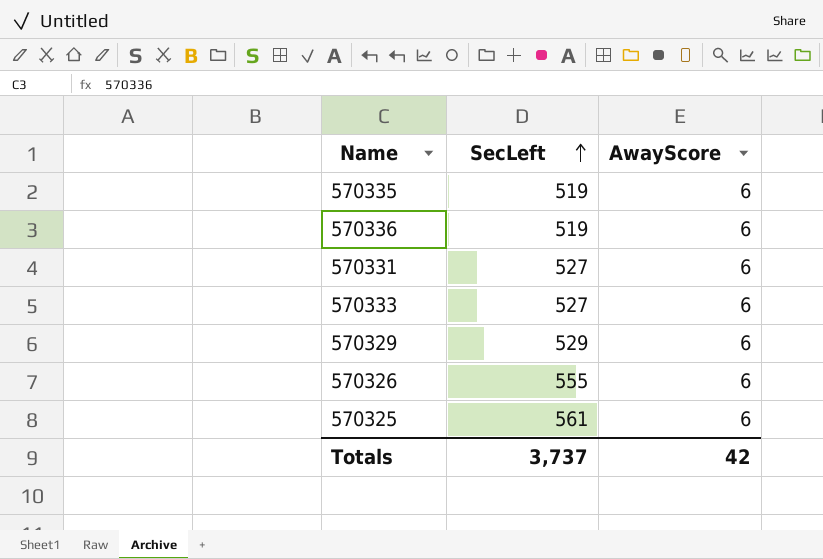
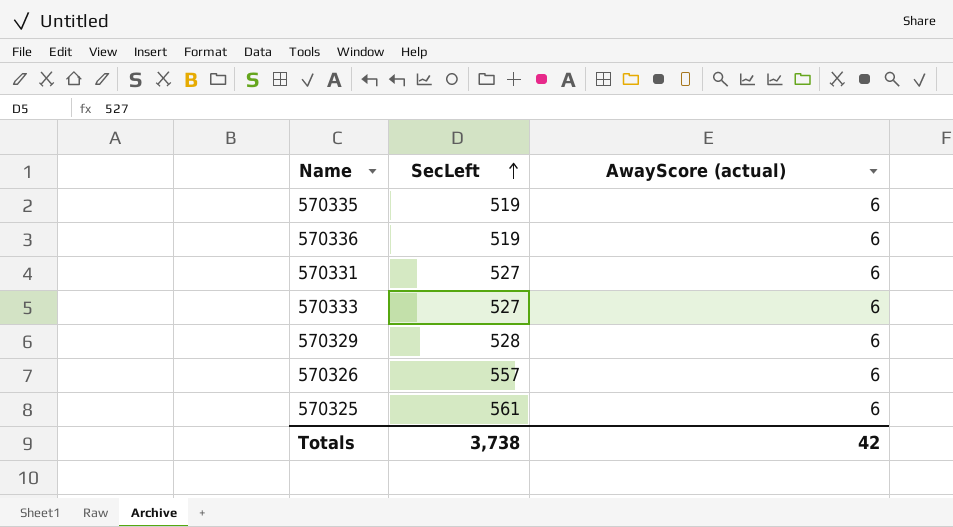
column name: AwayScore -> AwayScore (actual)
570329 | SecLeft: 529 -> 528
570326 | SecLeft: 555 -> 557
Totals | SecLeft: 3,737 -> 3,738

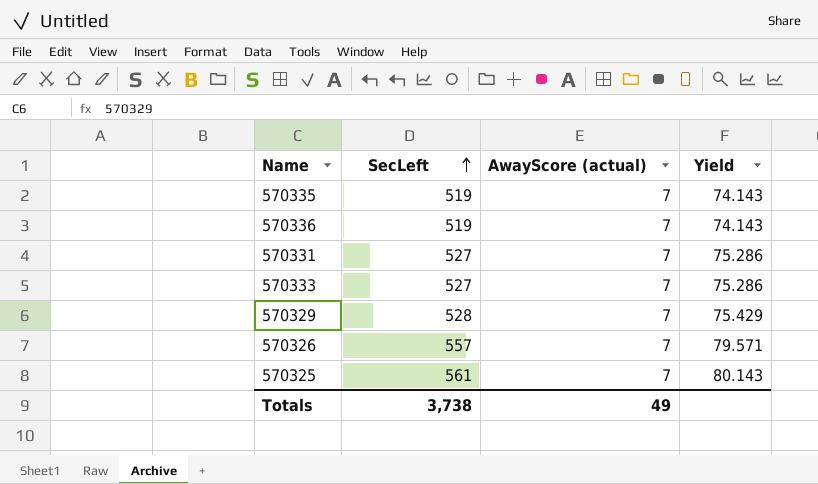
column Yield | formula: none -> [SecLeft] / [AwayScore (actual)]
570335 | AwayScore (actual): 6 -> 7
570336 | AwayScore (actual): 6 -> 7
570331 | AwayScore (actual): 6 -> 7
570333 | AwayScore (actual): 6 -> 7
570329 | AwayScore (actual): 6 -> 7
570326 | AwayScore (actual): 6 -> 7
570325 | AwayScore (actual): 6 -> 7
Totals | AwayScore (actual): 42 -> 49

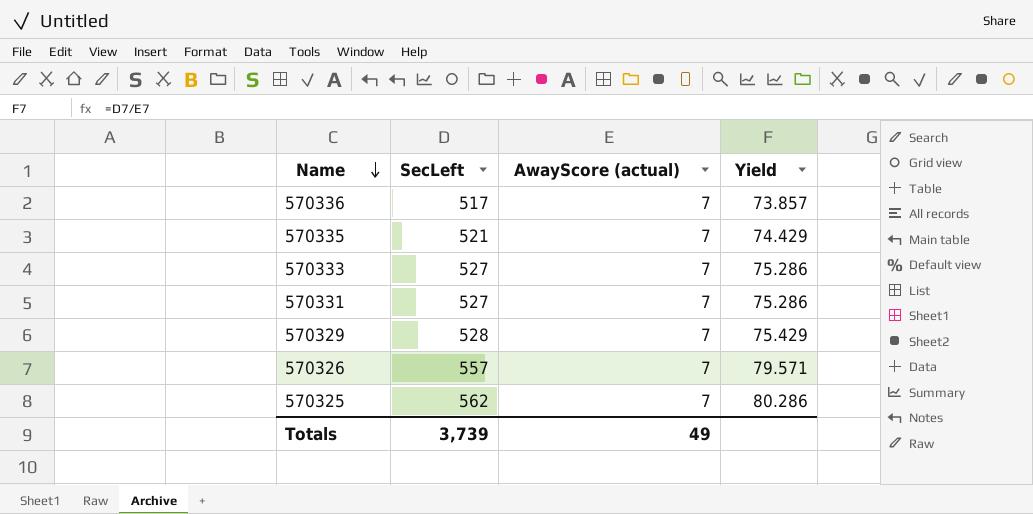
row order: SecLeft ascending -> Name descending
570336 | SecLeft: 519 -> 517
570336 | Yield: 74.143 -> 73.857
570335 | SecLeft: 519 -> 521
570335 | Yield: 74.143 -> 74.429
570325 | SecLeft: 561 -> 562
570325 | Yield: 80.143 -> 80.286
Totals | SecLeft: 3,738 -> 3,739

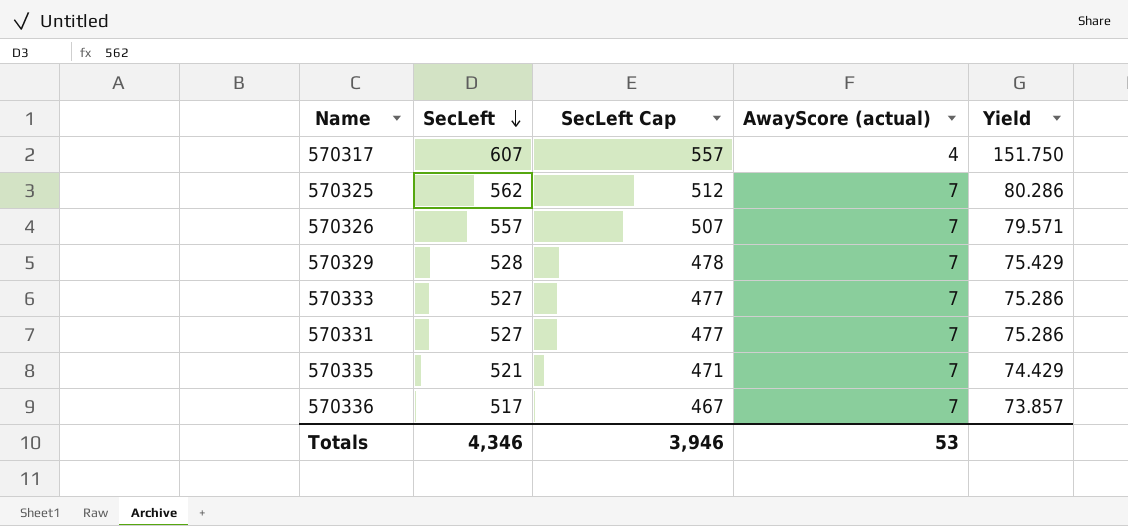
row order: Name descending -> SecLeft descending
column SecLeft Cap | formula: none -> [SecLeft] - 50
row 570317: none -> 607 | 557 | 4 | 151.750
Totals | SecLeft: 3,739 -> 4,346
Totals | AwayScore (actual): 49 -> 53

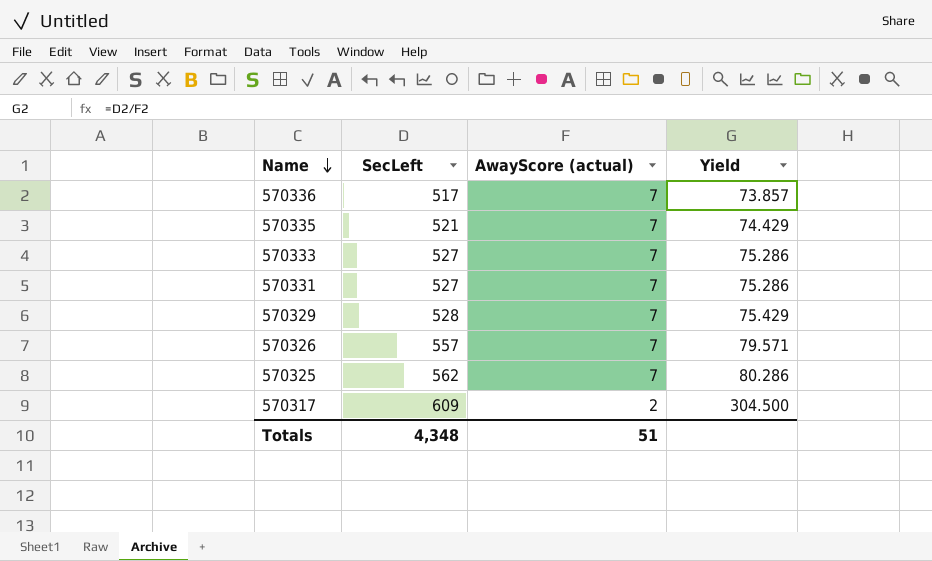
row order: SecLeft descending -> Name descending
column SecLeft Cap | formula: [SecLeft] - 50 -> none
570317 | SecLeft: 607 -> 609
570317 | AwayScore (actual): 4 -> 2
570317 | Yield: 151.750 -> 304.500
Totals | SecLeft: 4,346 -> 4,348
Totals | AwayScore (actual): 53 -> 51

